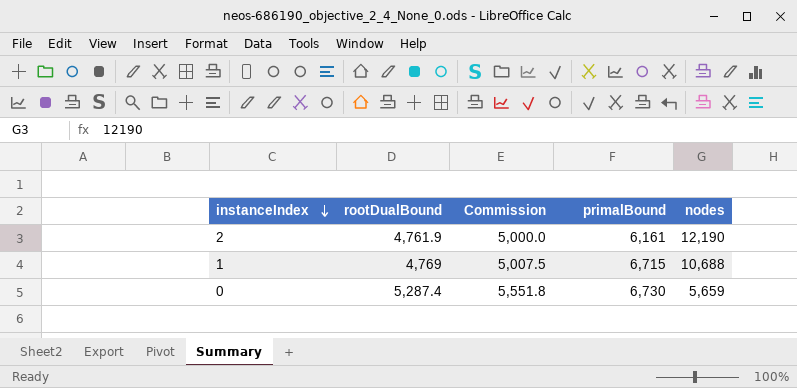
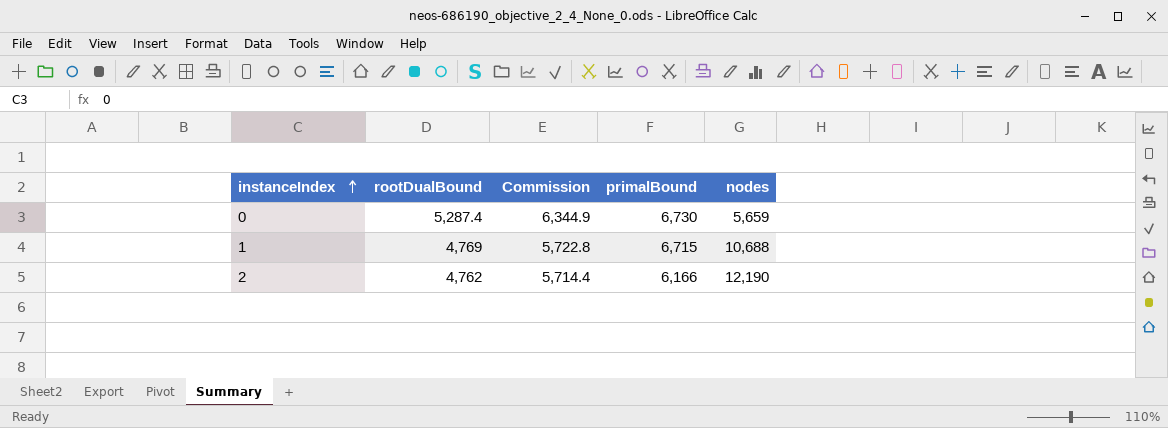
row order: instanceIndex descending -> instanceIndex ascending
column Commission | formula: [rootDualBound] * 1.05 -> [rootDualBound] * 1.2
2 | rootDualBound: 4,761.9 -> 4,762
2 | primalBound: 6,161 -> 6,166

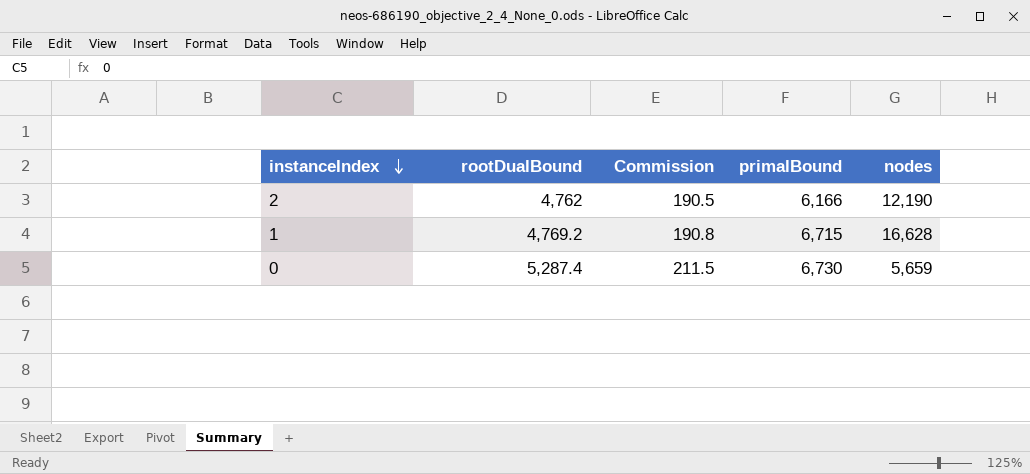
row order: instanceIndex ascending -> instanceIndex descending
column Commission | formula: [rootDualBound] * 1.2 -> [rootDualBound] * 0.04
1 | rootDualBound: 4,769 -> 4,769.2
1 | nodes: 10,688 -> 16,628

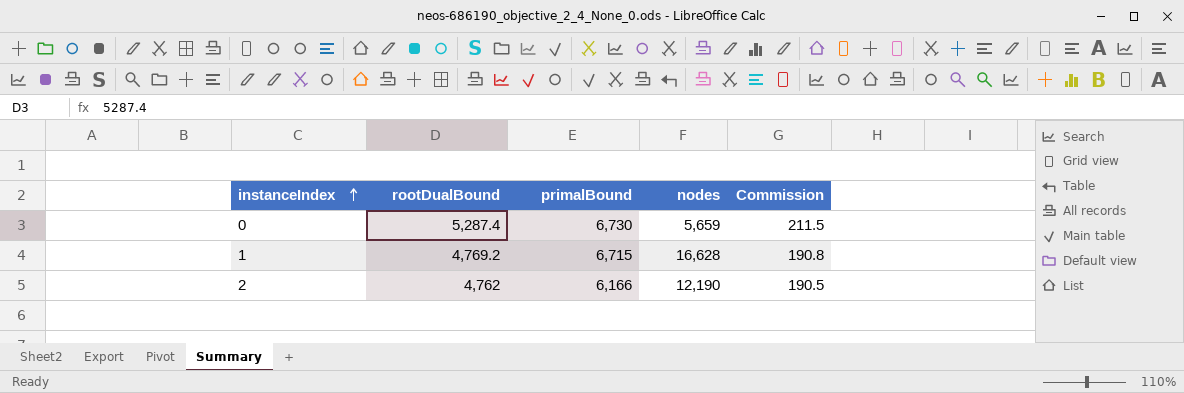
row order: instanceIndex descending -> instanceIndex ascending
column Commission | position: 3 -> 5

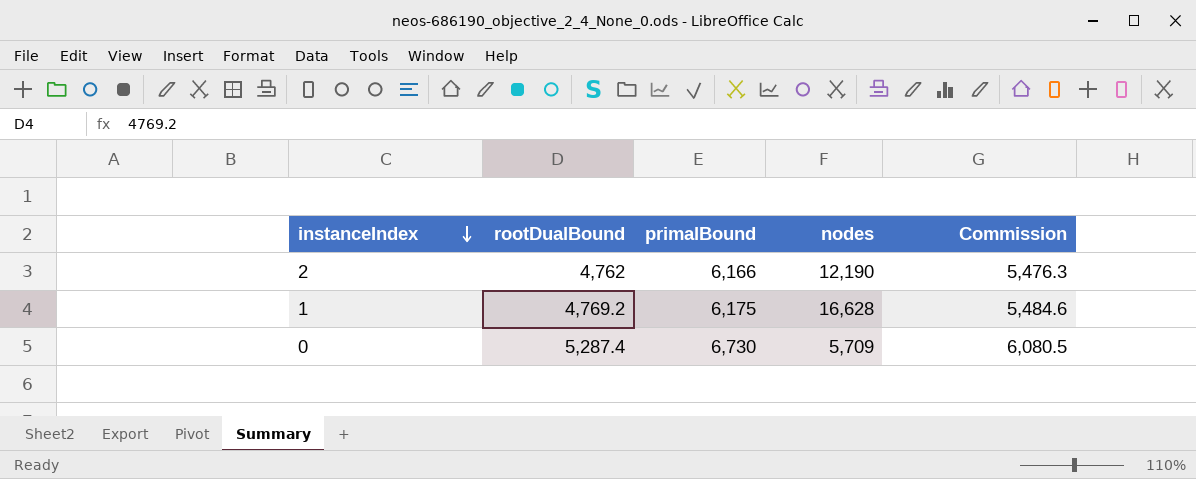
row order: instanceIndex ascending -> instanceIndex descending
column Commission | formula: [rootDualBound] * 0.04 -> [rootDualBound] * 1.15
1 | primalBound: 6,715 -> 6,175
0 | nodes: 5,659 -> 5,709

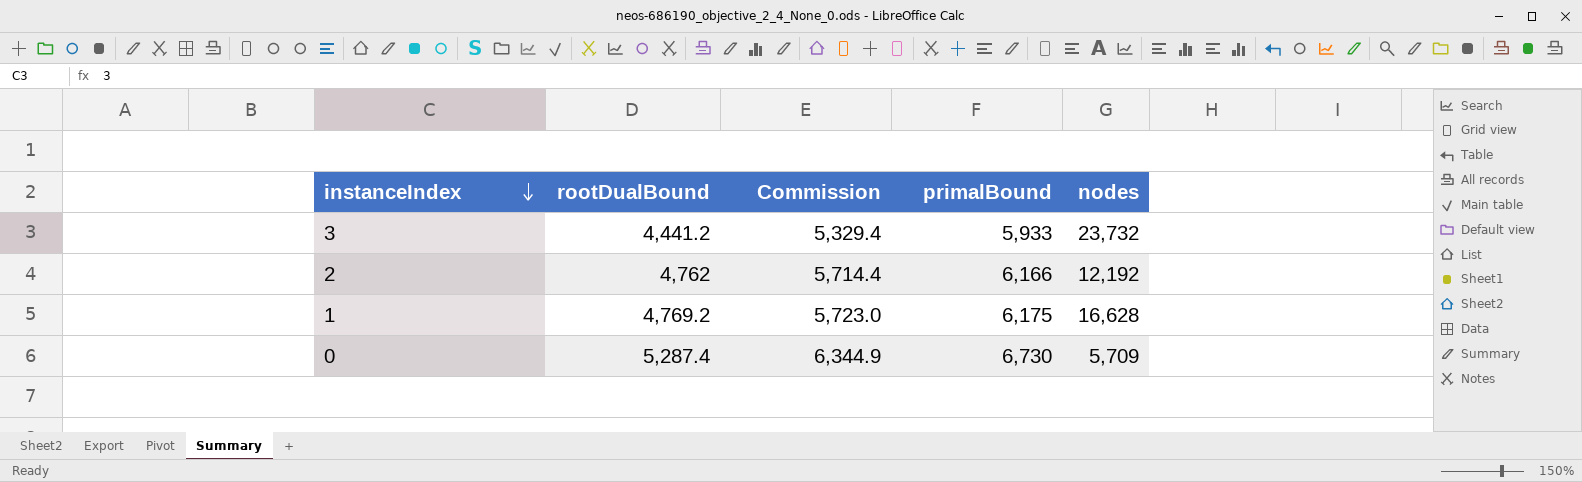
column Commission | formula: [rootDualBound] * 1.15 -> [rootDualBound] * 1.2
column Commission | position: 5 -> 3
row 3: none -> 4,441.2 | 5,329.4 | 5,933 | 23,732
2 | nodes: 12,190 -> 12,192

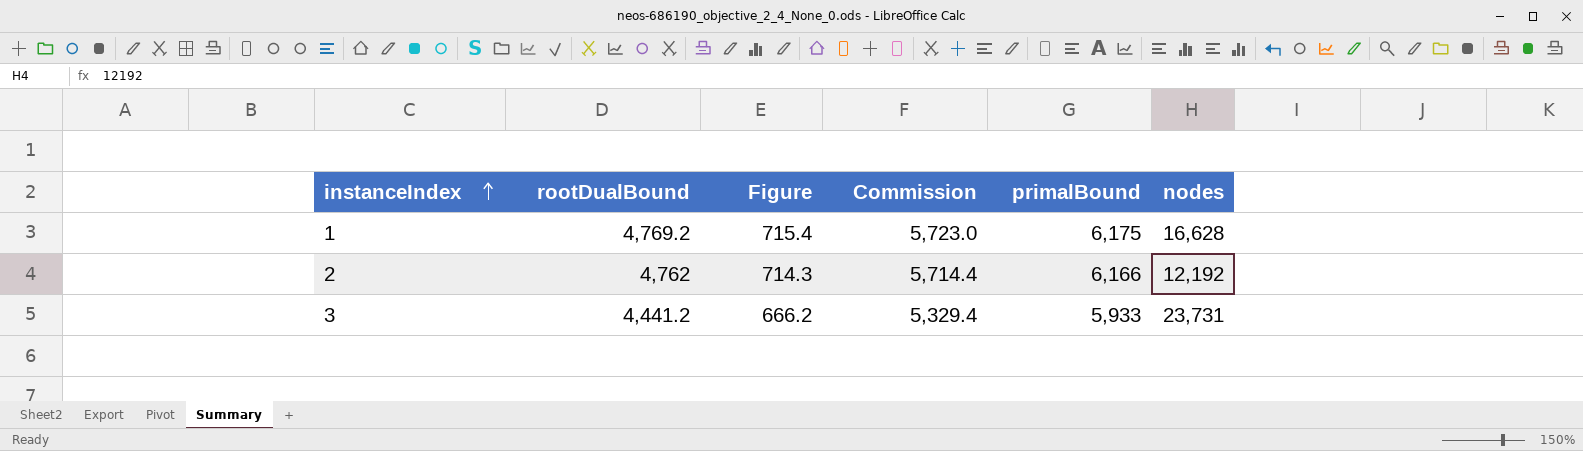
row order: instanceIndex descending -> instanceIndex ascending
column Figure | formula: none -> [rootDualBound] * 0.15
row 0: 5,287.4 | 6,344.9 | 6,730 | 5,709 -> none
3 | nodes: 23,732 -> 23,731

